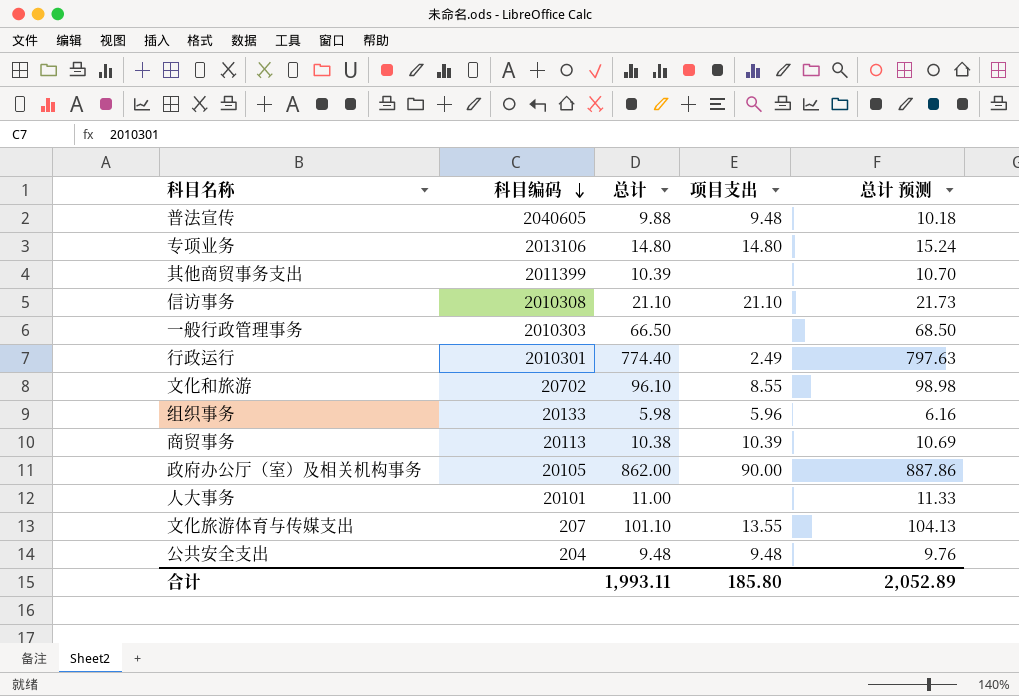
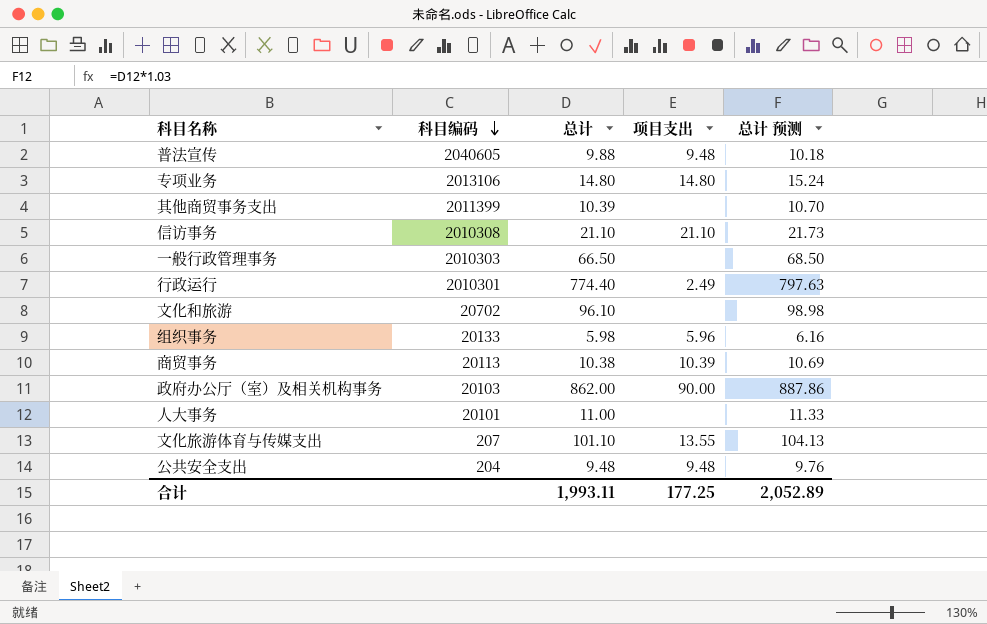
文化和旅游 | 项目支出: 8.55 -> none
政府办公厅（室）及相关机构事务 | 科目编码: 20105 -> 20103
合计 | 项目支出: 185.80 -> 177.25

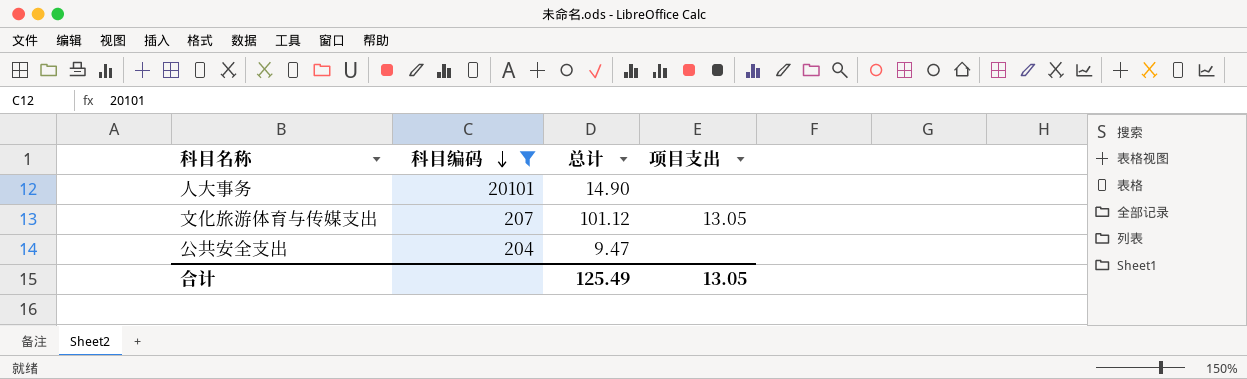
filter: none -> 科目编码 <= 20101
column 总计 预测 | formula: [总计] * 1.03 -> none
人大事务 | 总计: 11.00 -> 14.90
文化旅游体育与传媒支出 | 总计: 101.10 -> 101.12
文化旅游体育与传媒支出 | 项目支出: 13.55 -> 13.05
公共安全支出 | 总计: 9.48 -> 9.47
公共安全支出 | 项目支出: 9.48 -> none
合计 | 总计: 1,993.11 -> 125.49
合计 | 项目支出: 177.25 -> 13.05

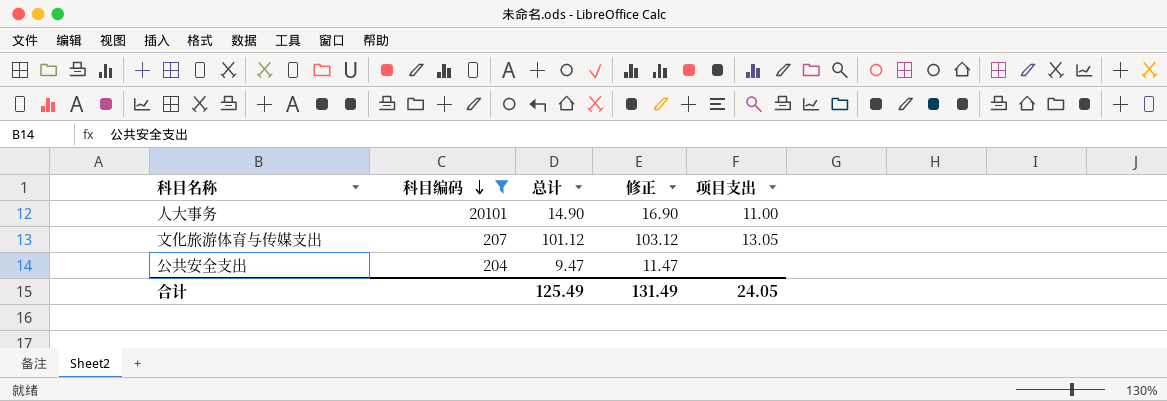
column 修正 | formula: none -> [总计] + 2
人大事务 | 项目支出: none -> 11.00
合计 | 项目支出: 13.05 -> 24.05

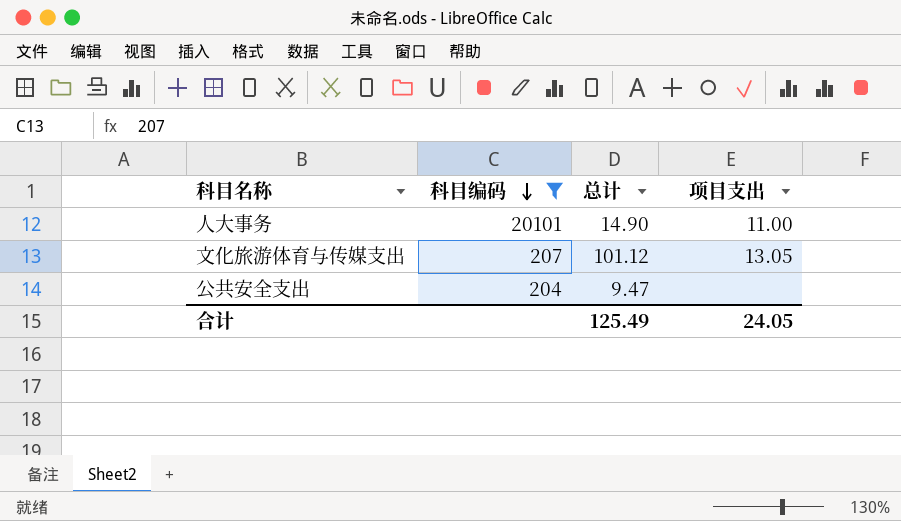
column 修正 | formula: [总计] + 2 -> none

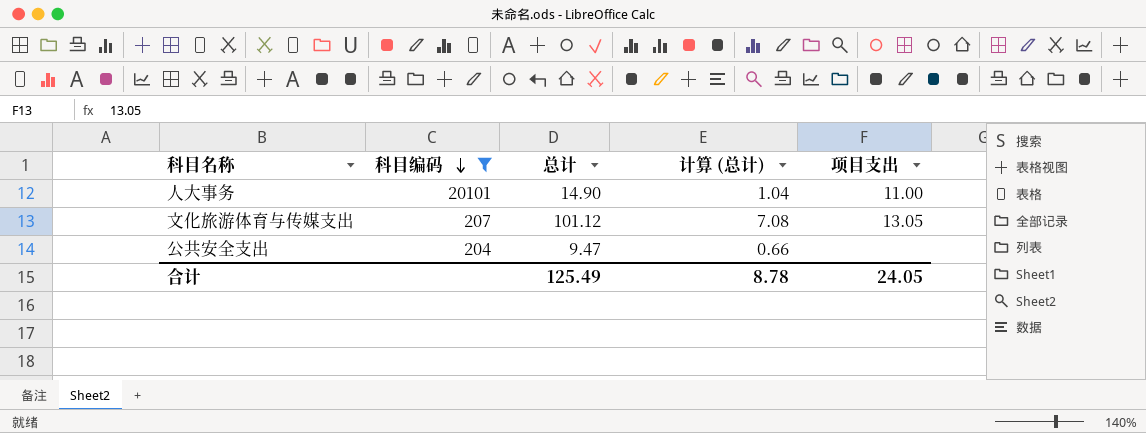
column 计算 (总计) | formula: none -> [总计] * 0.07

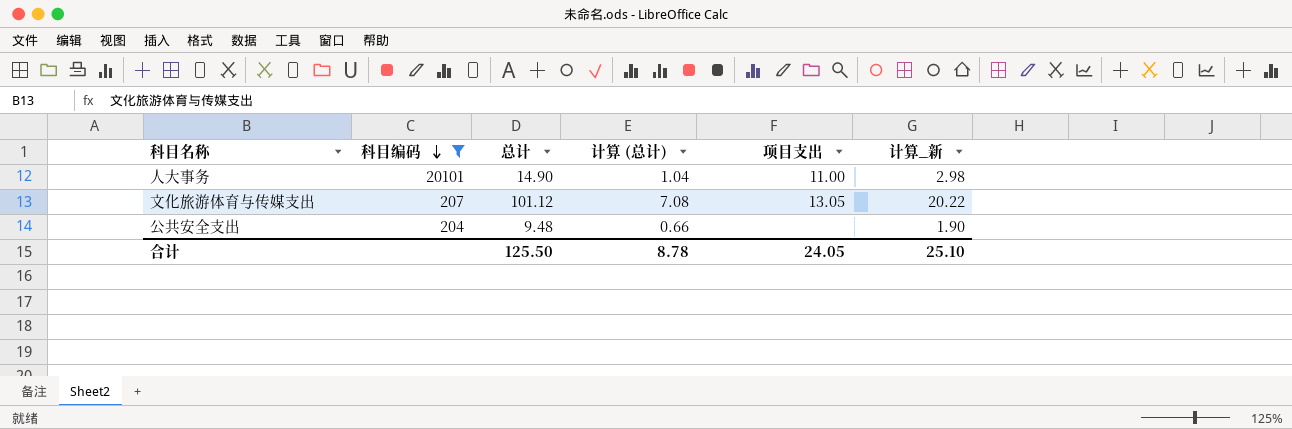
column 计算_新 | formula: none -> [总计] * 0.2
公共安全支出 | 总计: 9.47 -> 9.48
合计 | 总计: 125.49 -> 125.50

